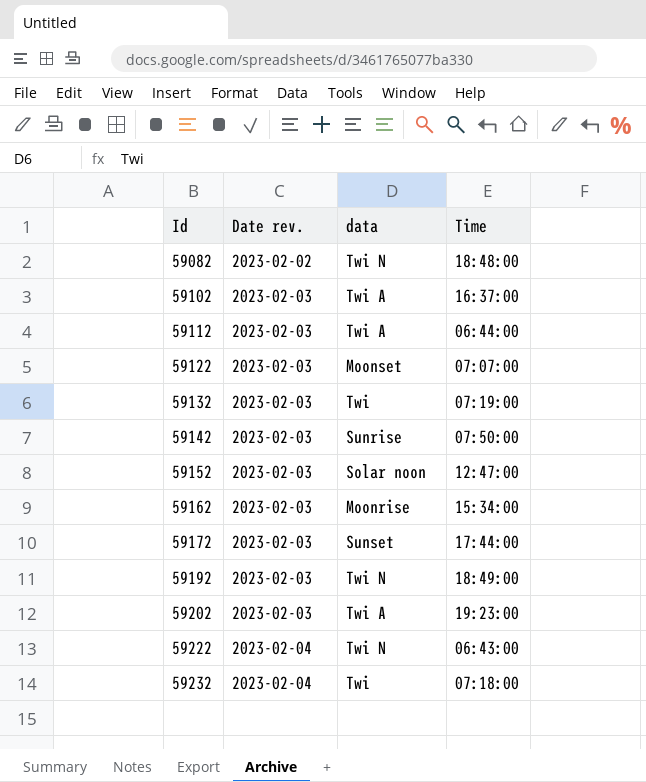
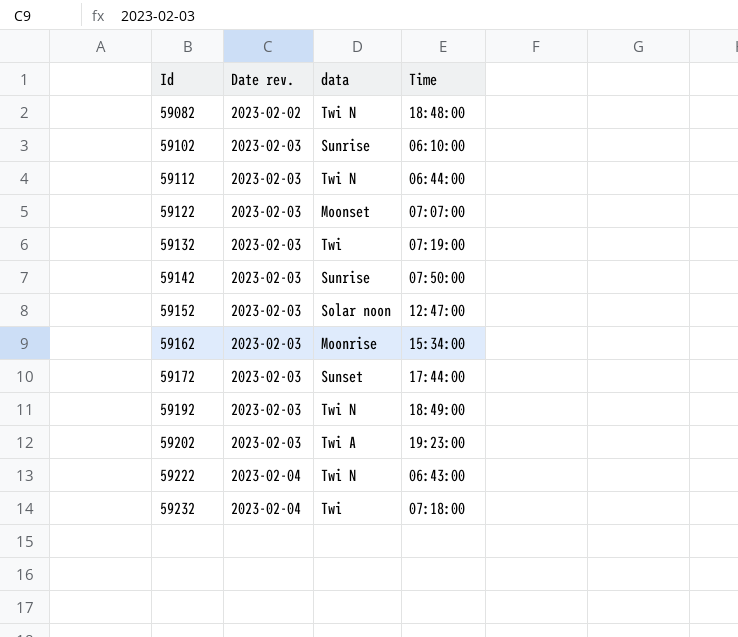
59102 | data: Twi A -> Sunrise
59102 | Time: 16:37:00 -> 06:10:00
59112 | data: Twi A -> Twi N

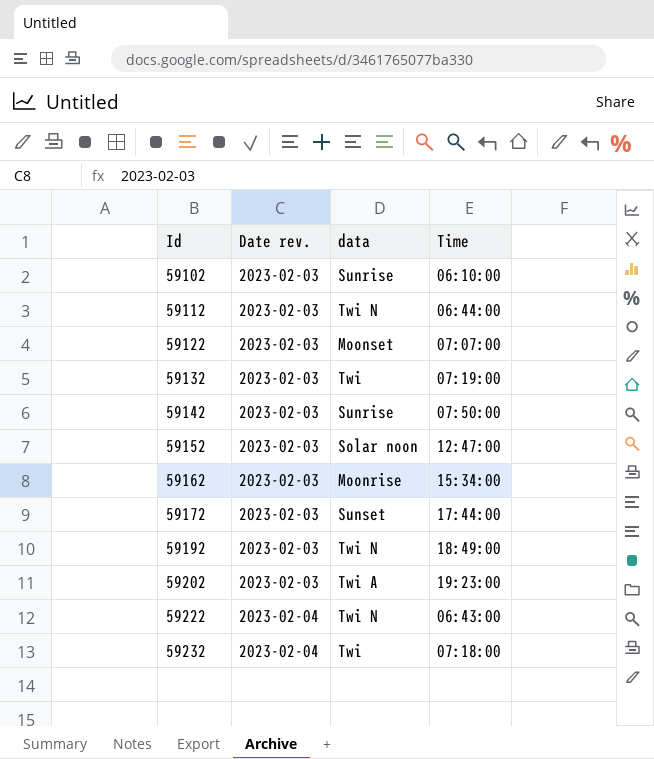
row 59082: 2023-02-02 | Twi N | 18:48:00 -> none

